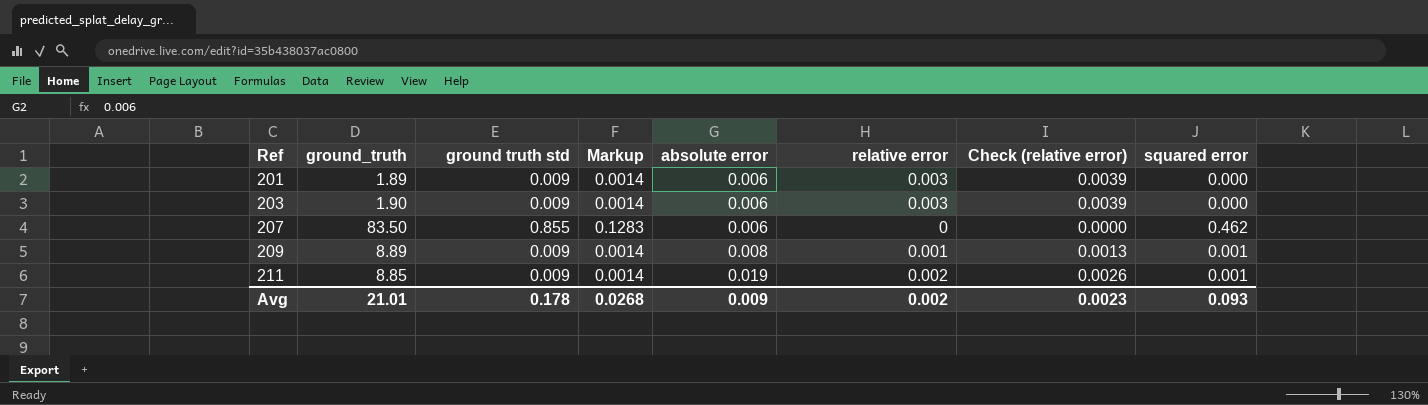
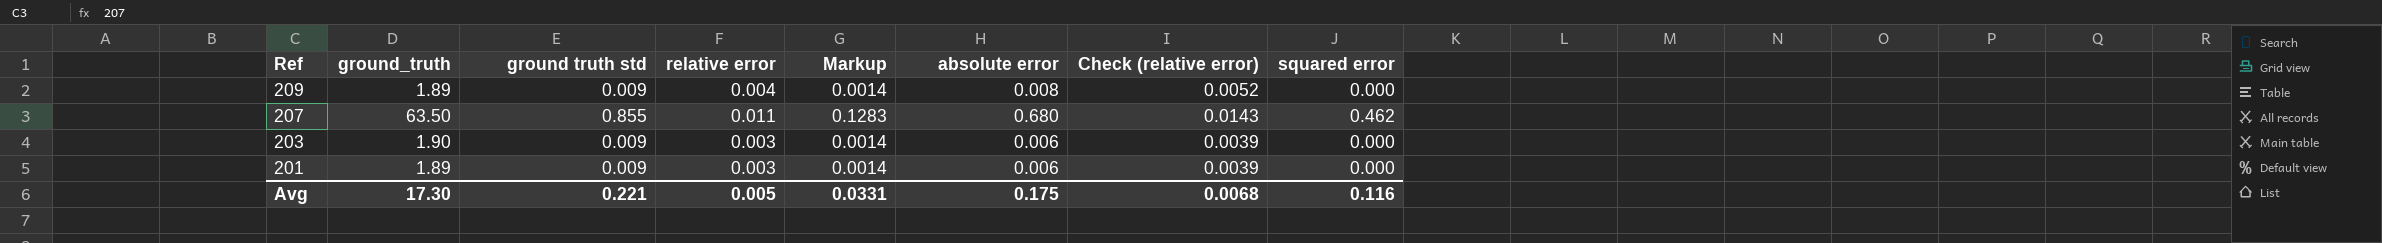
row order: Ref ascending -> Ref descending
column relative error | position: 6 -> 4
row 211: 8.85 | 0.009 | 0.0014 | 0.019 | 0.002 | 0.0026 | 0.001 -> none
209 | ground_truth: 8.89 -> 1.89
209 | relative error: 0.001 -> 0.004
209 | Check (relative error): 0.0013 -> 0.0052
209 | squared error: 0.001 -> 0.000
207 | ground_truth: 83.50 -> 63.50
207 | relative error: 0 -> 0.011
207 | absolute error: 0.006 -> 0.680
207 | Check (relative error): 0.0000 -> 0.0143
Avg | ground_truth: 21.01 -> 17.30
Avg | ground truth std: 0.178 -> 0.221
Avg | relative error: 0.002 -> 0.005
Avg | Markup: 0.0268 -> 0.0331
Avg | absolute error: 0.009 -> 0.175
Avg | Check (relative error): 0.0023 -> 0.0068
Avg | squared error: 0.093 -> 0.116

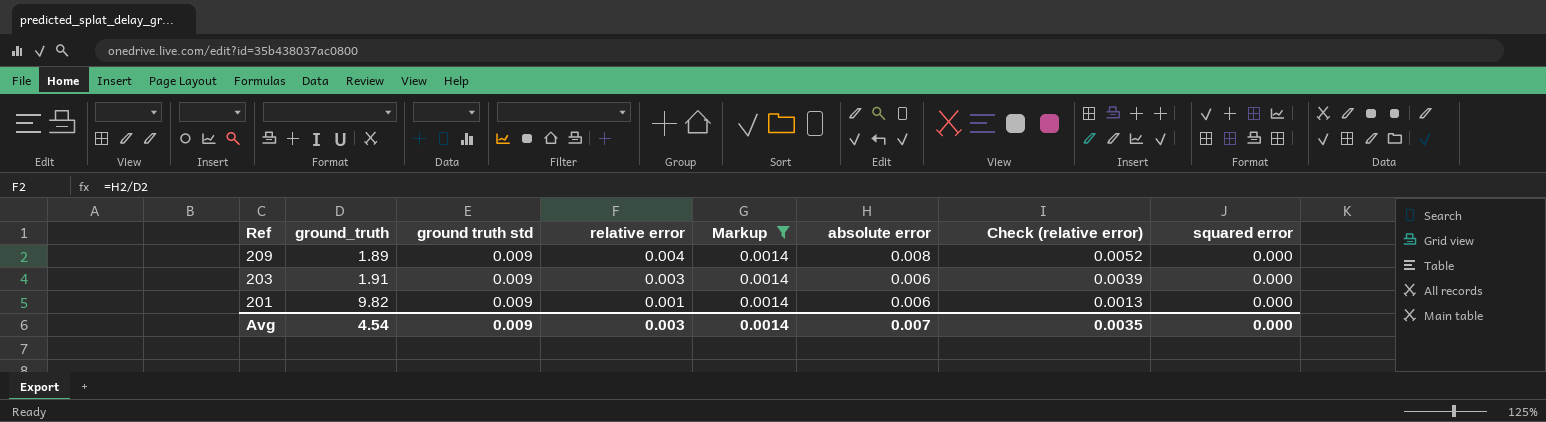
filter: none -> Markup = 0.0014
203 | ground_truth: 1.90 -> 1.91
201 | ground_truth: 1.89 -> 9.82
201 | relative error: 0.003 -> 0.001
201 | Check (relative error): 0.0039 -> 0.0013
Avg | ground_truth: 17.30 -> 4.54
Avg | ground truth std: 0.221 -> 0.009
Avg | relative error: 0.005 -> 0.003
Avg | Markup: 0.0331 -> 0.0014
Avg | absolute error: 0.175 -> 0.007
Avg | Check (relative error): 0.0068 -> 0.0035
Avg | squared error: 0.116 -> 0.000

